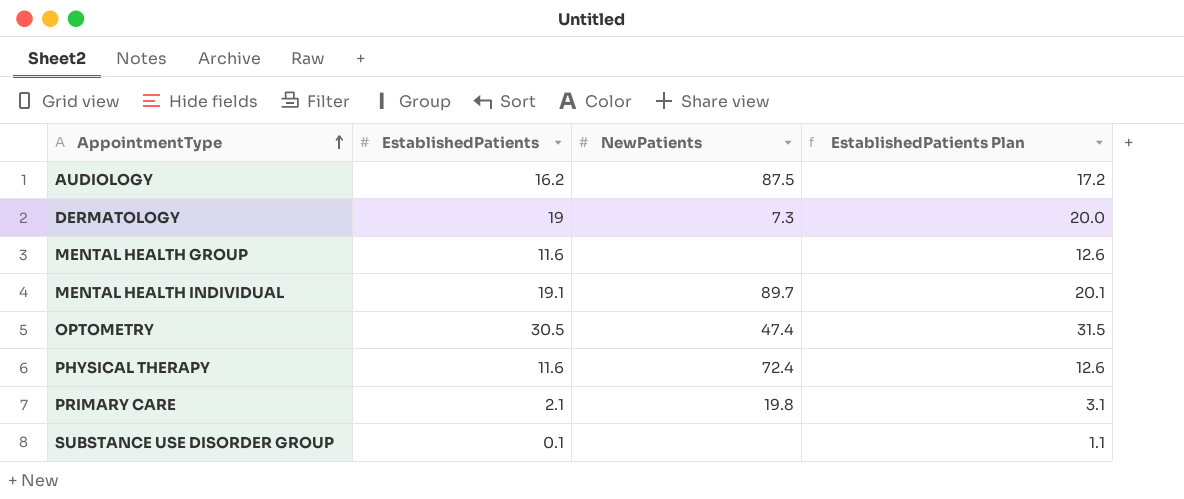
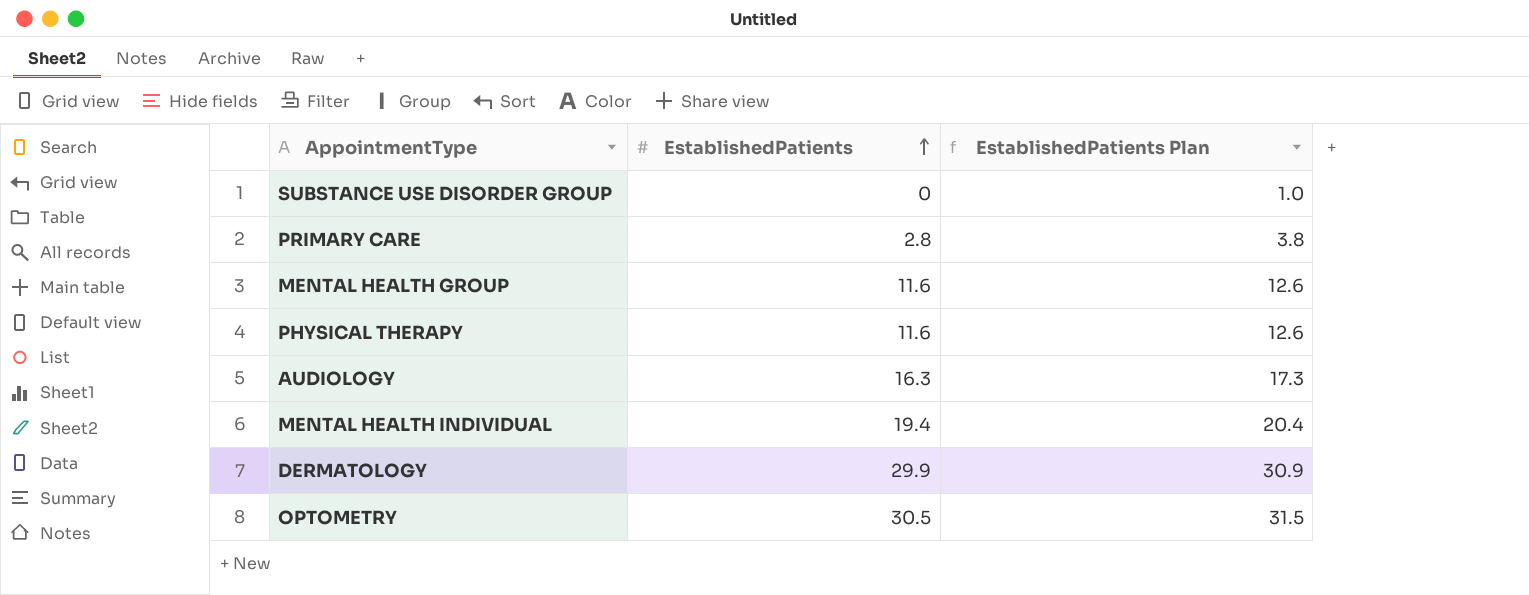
row order: AppointmentType ascending -> EstablishedPatients ascending
column NewPatients | position: 3 -> none
SUBSTANCE USE DISORDER GROUP | EstablishedPatients: 0.1 -> 0
SUBSTANCE USE DISORDER GROUP | EstablishedPatients Plan: 1.1 -> 1.0
PRIMARY CARE | EstablishedPatients: 2.1 -> 2.8
PRIMARY CARE | EstablishedPatients Plan: 3.1 -> 3.8
AUDIOLOGY | EstablishedPatients: 16.2 -> 16.3
AUDIOLOGY | EstablishedPatients Plan: 17.2 -> 17.3
MENTAL HEALTH INDIVIDUAL | EstablishedPatients: 19.1 -> 19.4
MENTAL HEALTH INDIVIDUAL | EstablishedPatients Plan: 20.1 -> 20.4
DERMATOLOGY | EstablishedPatients: 19 -> 29.9
DERMATOLOGY | EstablishedPatients Plan: 20.0 -> 30.9

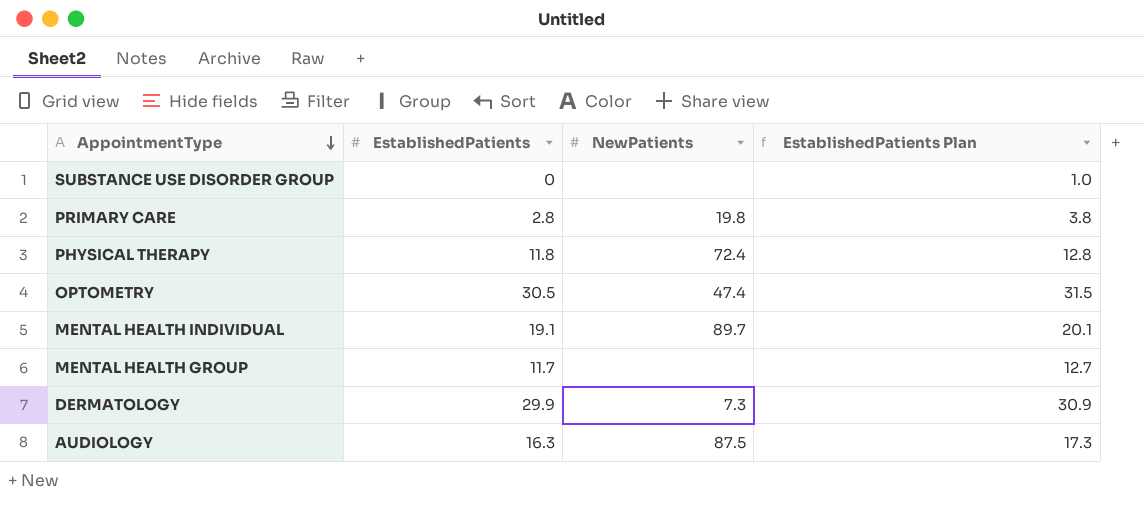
row order: EstablishedPatients ascending -> AppointmentType descending
column NewPatients | position: none -> 3
PHYSICAL THERAPY | EstablishedPatients: 11.6 -> 11.8
PHYSICAL THERAPY | EstablishedPatients Plan: 12.6 -> 12.8
MENTAL HEALTH INDIVIDUAL | EstablishedPatients: 19.4 -> 19.1
MENTAL HEALTH INDIVIDUAL | EstablishedPatients Plan: 20.4 -> 20.1
MENTAL HEALTH GROUP | EstablishedPatients: 11.6 -> 11.7
MENTAL HEALTH GROUP | EstablishedPatients Plan: 12.6 -> 12.7

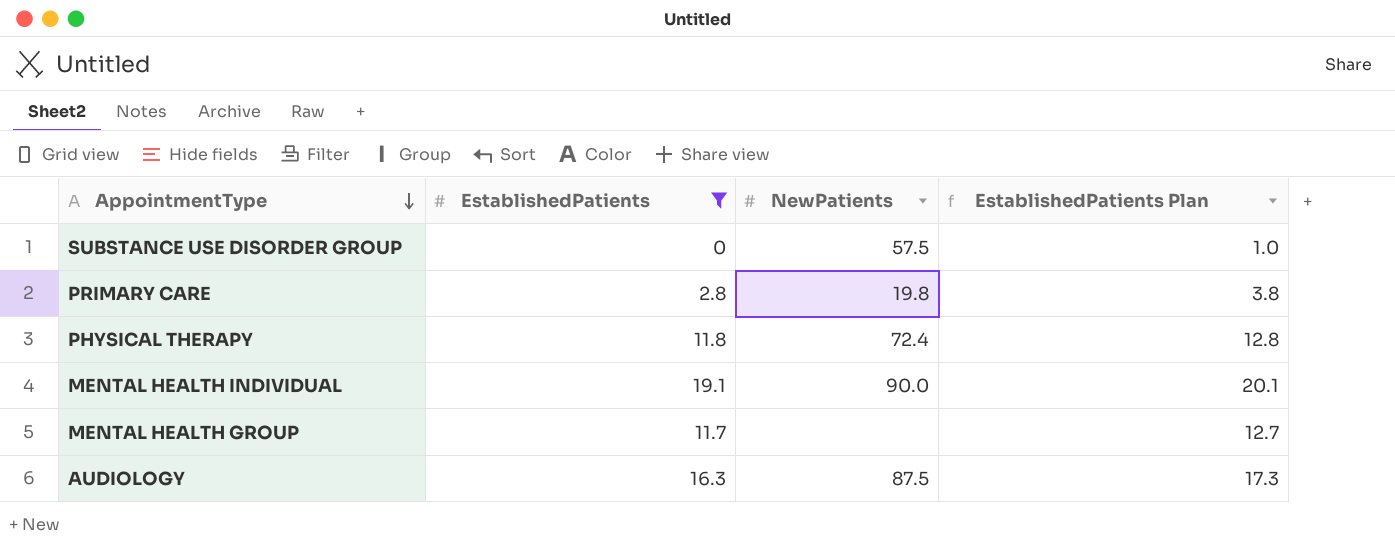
filter: none -> EstablishedPatients <= 19.1
SUBSTANCE USE DISORDER GROUP | NewPatients: none -> 57.5
MENTAL HEALTH INDIVIDUAL | NewPatients: 89.7 -> 90.0

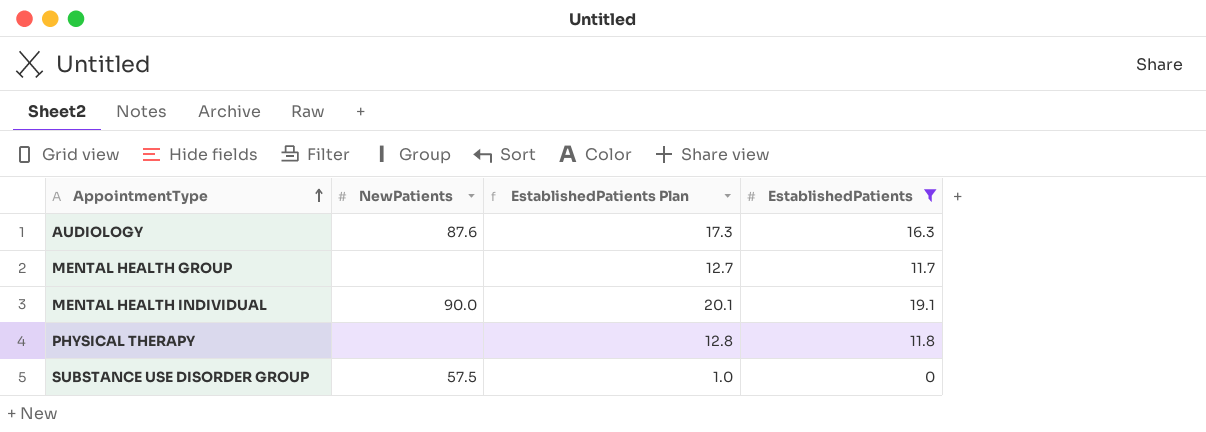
row order: AppointmentType descending -> AppointmentType ascending
column EstablishedPatients | position: 2 -> 4
row PRIMARY CARE: 2.8 | 19.8 | 3.8 -> none
AUDIOLOGY | NewPatients: 87.5 -> 87.6
PHYSICAL THERAPY | NewPatients: 72.4 -> none

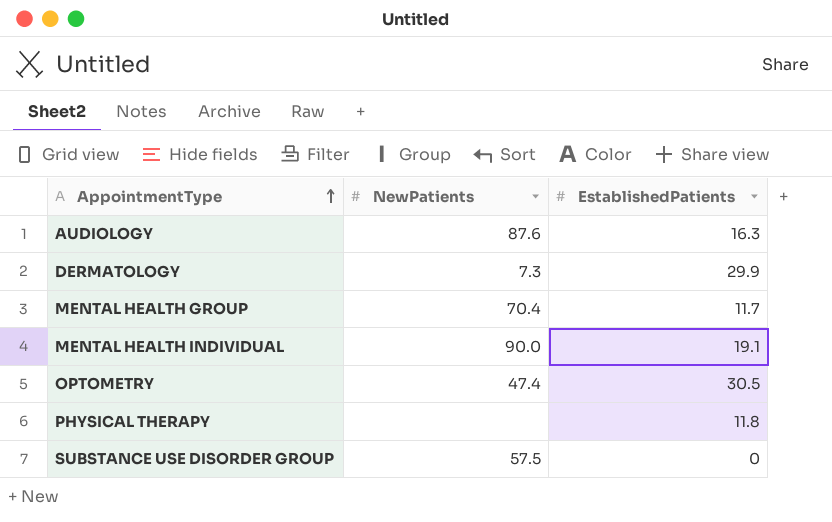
filter: EstablishedPatients <= 19.1 -> none
column EstablishedPatients Plan | formula: [EstablishedPatients] + 1 -> none
MENTAL HEALTH GROUP | NewPatients: none -> 70.4

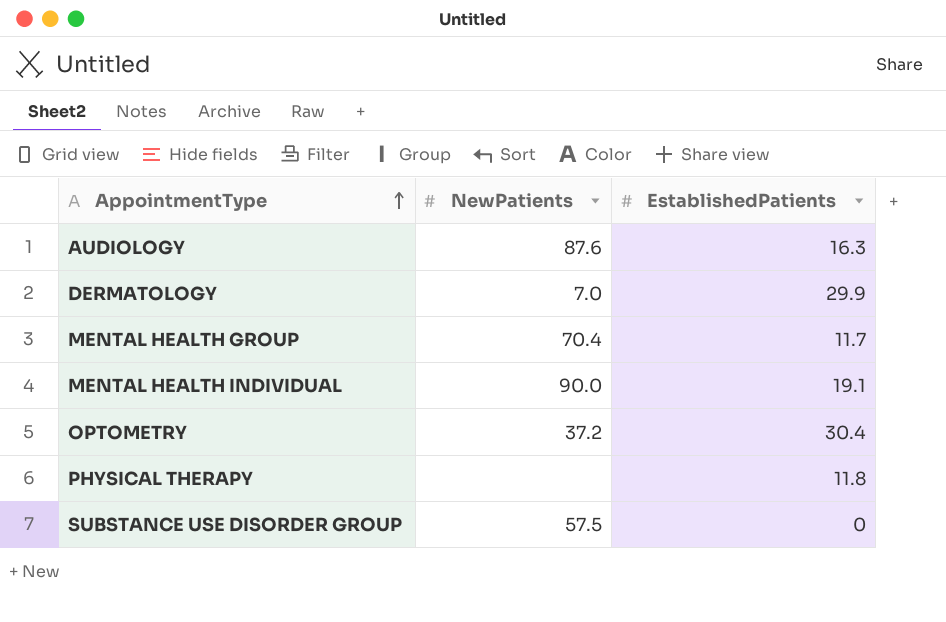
DERMATOLOGY | NewPatients: 7.3 -> 7.0
OPTOMETRY | NewPatients: 47.4 -> 37.2
OPTOMETRY | EstablishedPatients: 30.5 -> 30.4

